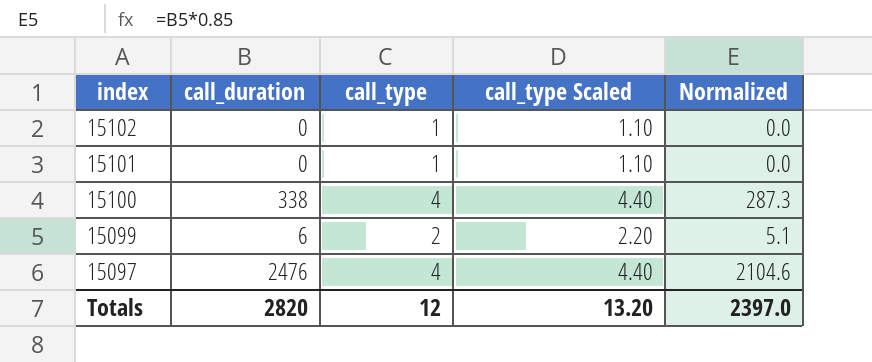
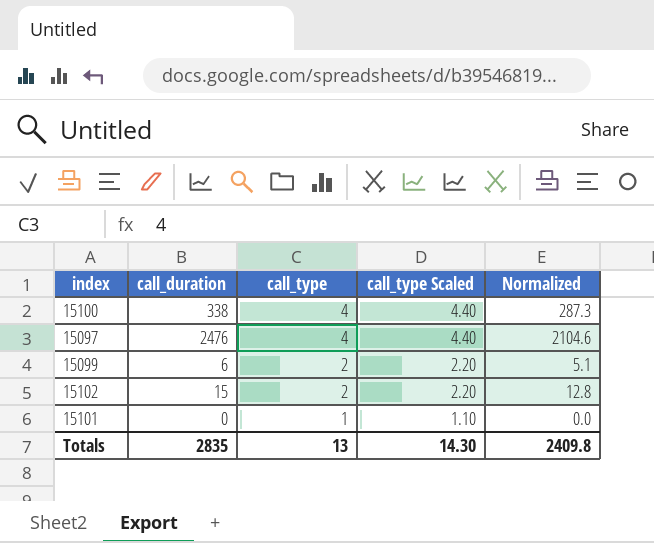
row order: index descending -> call_type descending
15102 | call_duration: 0 -> 15
15102 | call_type: 1 -> 2
15102 | call_type Scaled: 1.10 -> 2.20
15102 | Normalized: 0.0 -> 12.8
Totals | call_duration: 2820 -> 2835
Totals | call_type: 12 -> 13
Totals | call_type Scaled: 13.20 -> 14.30
Totals | Normalized: 2397.0 -> 2409.8

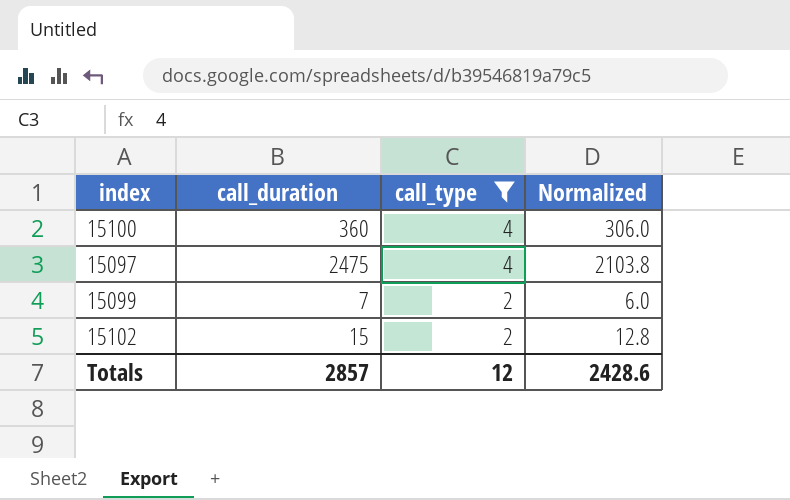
filter: none -> call_type != 1
column call_type Scaled | formula: [call_type] * 1.1 -> none
15100 | call_duration: 338 -> 360
15100 | Normalized: 287.3 -> 306.0
15097 | call_duration: 2476 -> 2475
15097 | Normalized: 2104.6 -> 2103.8
15099 | call_duration: 6 -> 7
15099 | Normalized: 5.1 -> 6.0
Totals | call_duration: 2835 -> 2857
Totals | call_type: 13 -> 12
Totals | Normalized: 2409.8 -> 2428.6

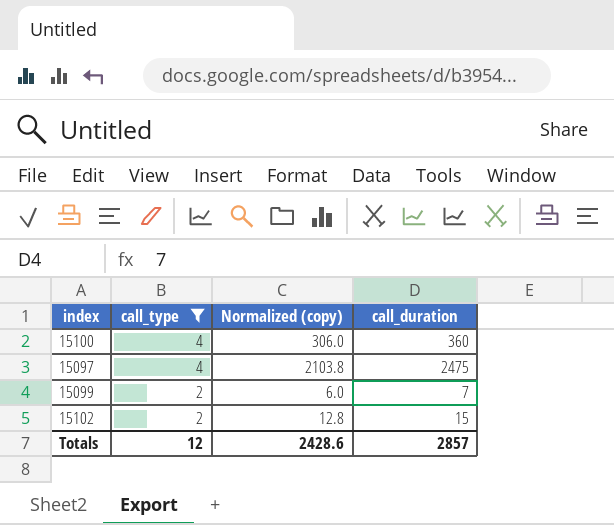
column name: Normalized -> Normalized (copy)
column call_duration | position: 2 -> 4

